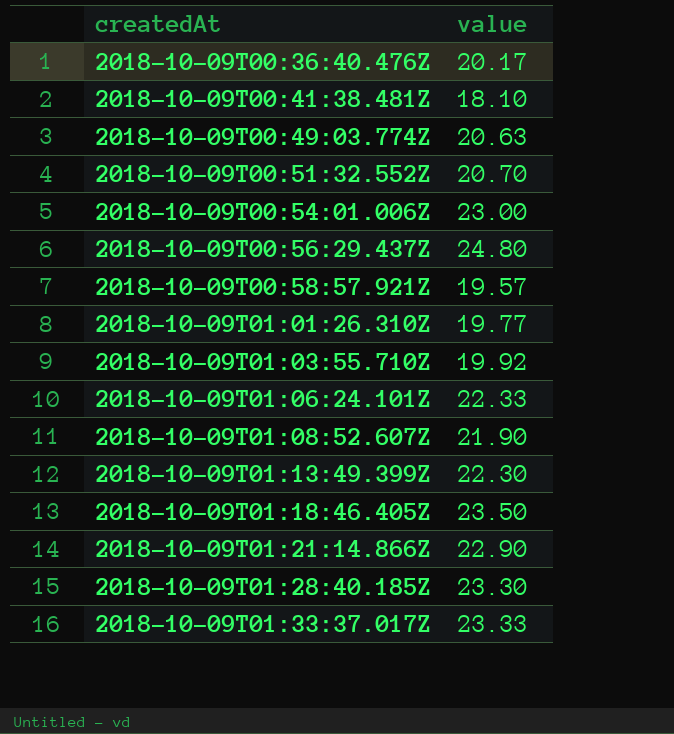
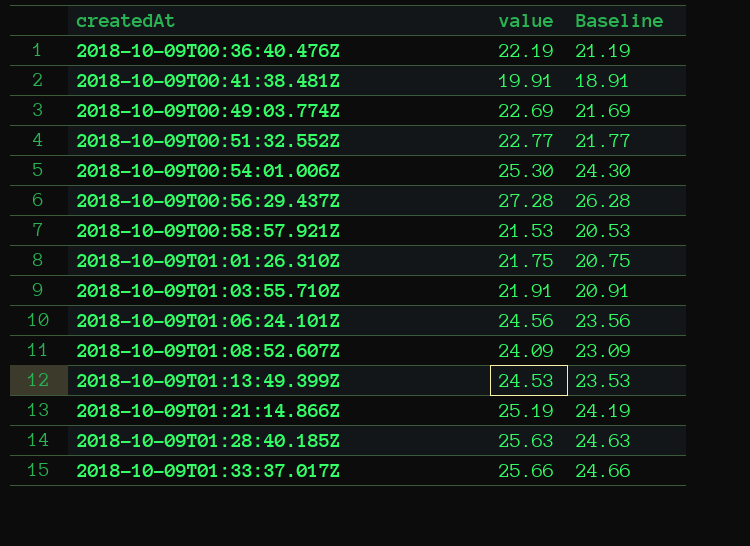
column Baseline | formula: none -> [value] - 1
row 2018-10-09T01:18:46.405Z: 23.50 -> none
2018-10-09T00:36:40.476Z | value: 20.17 -> 22.19
2018-10-09T00:41:38.481Z | value: 18.10 -> 19.91
2018-10-09T00:49:03.774Z | value: 20.63 -> 22.69
2018-10-09T00:51:32.552Z | value: 20.70 -> 22.77
2018-10-09T00:54:01.006Z | value: 23.00 -> 25.30
2018-10-09T00:56:29.437Z | value: 24.80 -> 27.28
2018-10-09T00:58:57.921Z | value: 19.57 -> 21.53
2018-10-09T01:01:26.310Z | value: 19.77 -> 21.75
2018-10-09T01:03:55.710Z | value: 19.92 -> 21.91
2018-10-09T01:06:24.101Z | value: 22.33 -> 24.56
2018-10-09T01:08:52.607Z | value: 21.90 -> 24.09
2018-10-09T01:13:49.399Z | value: 22.30 -> 24.53
2018-10-09T01:21:14.866Z | value: 22.90 -> 25.19
2018-10-09T01:28:40.185Z | value: 23.30 -> 25.63
2018-10-09T01:33:37.017Z | value: 23.33 -> 25.66

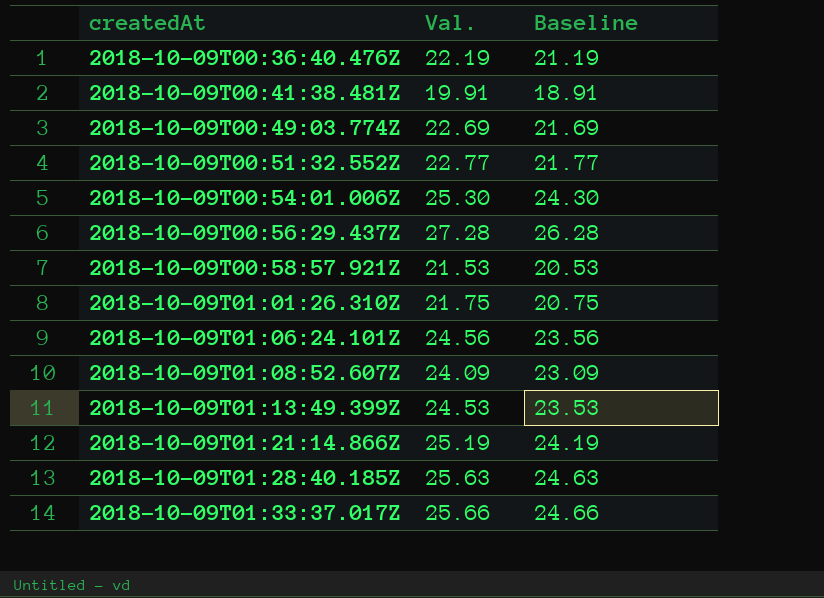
column name: value -> Val.
row 2018-10-09T01:03:55.710Z: 21.91 | 20.91 -> none

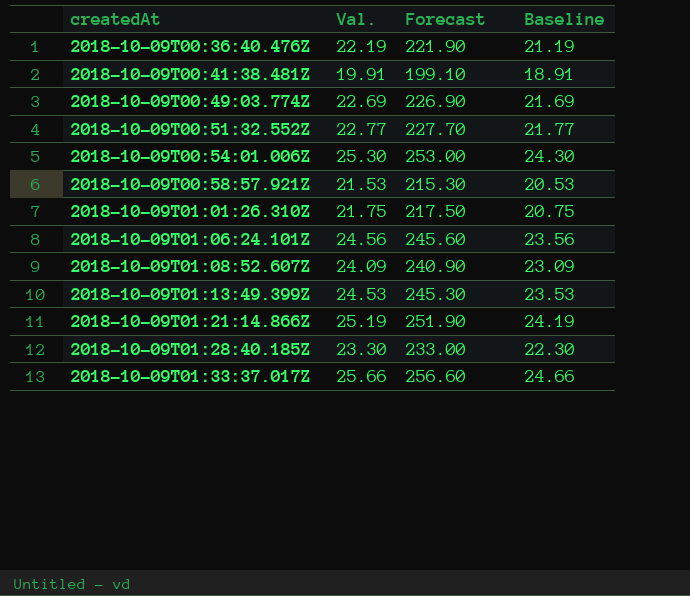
column Forecast | formula: none -> [Val.] * 10
row 2018-10-09T00:56:29.437Z: 27.28 | 26.28 -> none
2018-10-09T01:28:40.185Z | Val.: 25.63 -> 23.30
2018-10-09T01:28:40.185Z | Baseline: 24.63 -> 22.30

